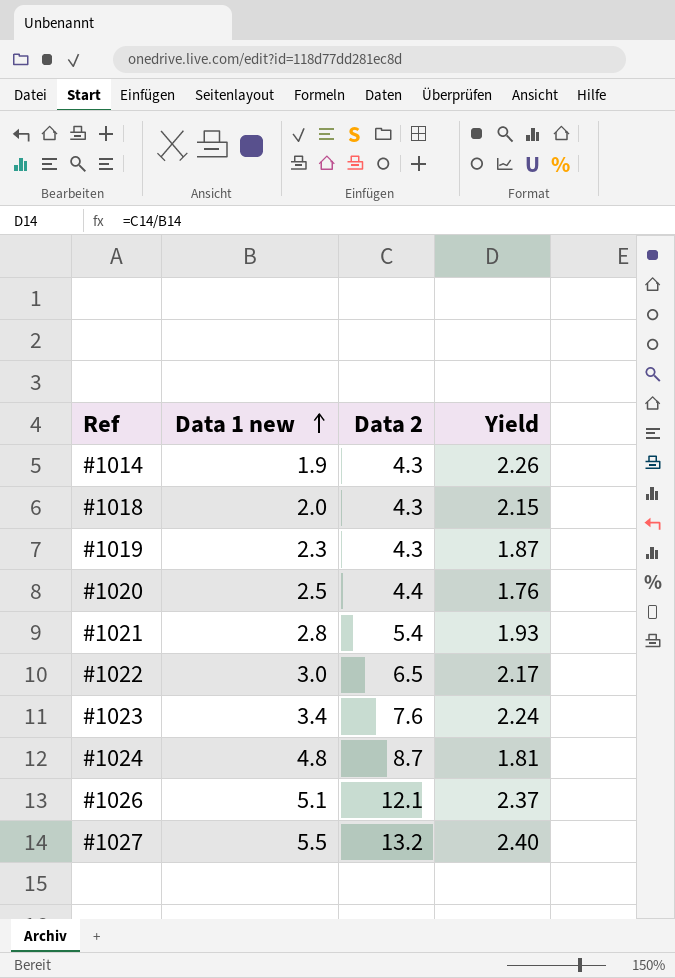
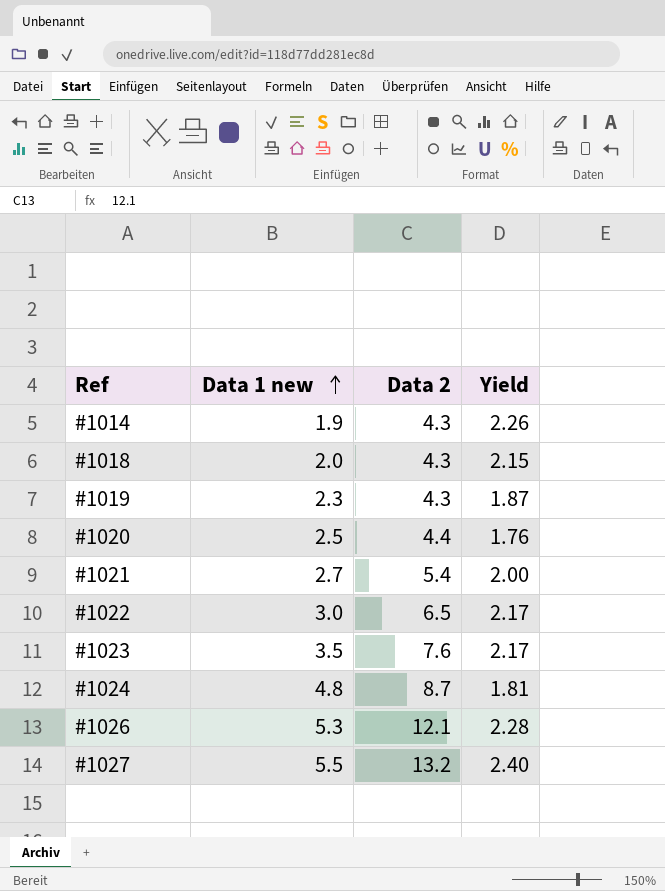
#1021 | Data 1 new: 2.8 -> 2.7
#1021 | Yield: 1.93 -> 2.00
#1023 | Data 1 new: 3.4 -> 3.5
#1023 | Yield: 2.24 -> 2.17
#1026 | Data 1 new: 5.1 -> 5.3
#1026 | Yield: 2.37 -> 2.28

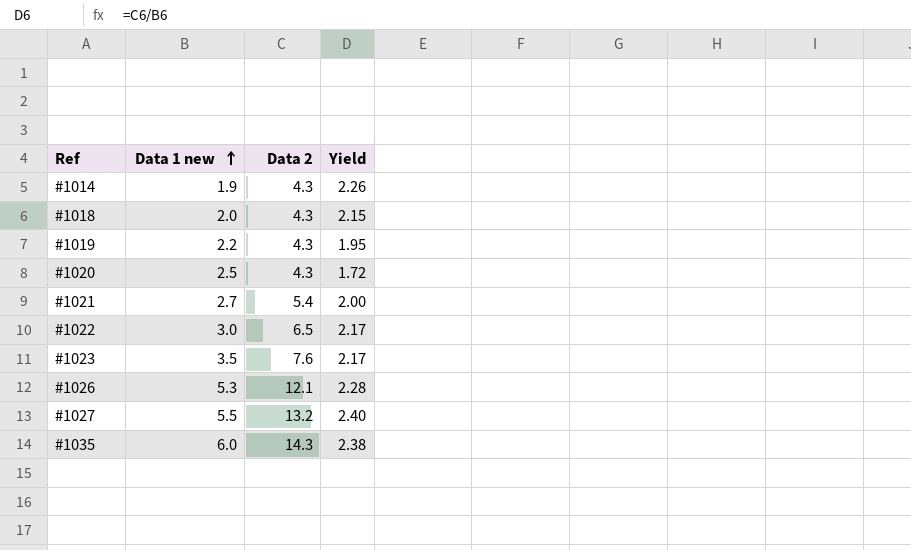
row #1024: 4.8 | 8.7 | 1.81 -> none
#1019 | Data 1 new: 2.3 -> 2.2
#1019 | Yield: 1.87 -> 1.95
#1020 | Data 2: 4.4 -> 4.3
#1020 | Yield: 1.76 -> 1.72
row #1035: none -> 6.0 | 14.3 | 2.38

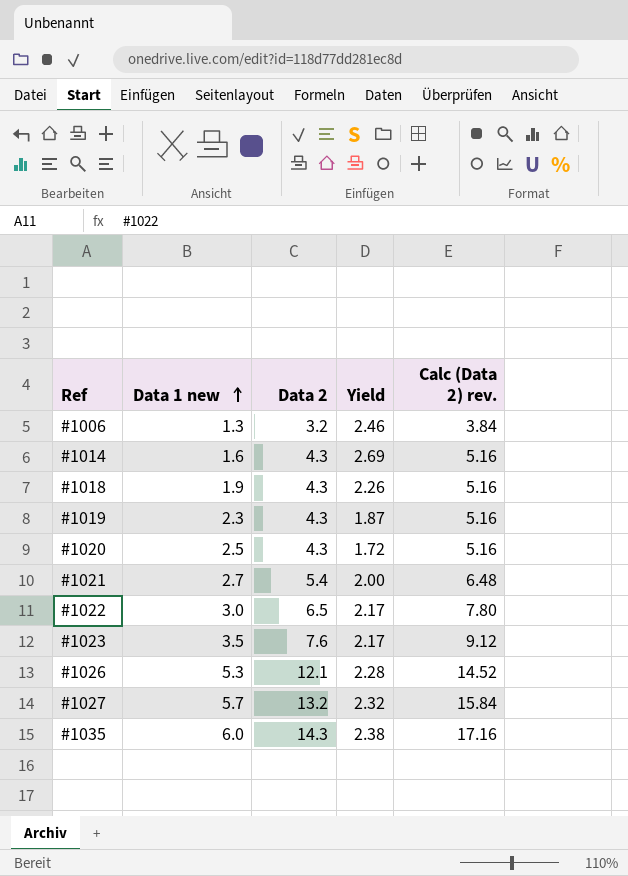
column Calc (Data 2) rev. | formula: none -> [Data 2] * 1.2
row #1006: none -> 1.3 | 3.2 | 2.46 | 3.84
#1014 | Data 1 new: 1.9 -> 1.6
#1014 | Yield: 2.26 -> 2.69
#1018 | Data 1 new: 2.0 -> 1.9
#1018 | Yield: 2.15 -> 2.26
#1019 | Data 1 new: 2.2 -> 2.3
#1019 | Yield: 1.95 -> 1.87
#1027 | Data 1 new: 5.5 -> 5.7
#1027 | Yield: 2.40 -> 2.32

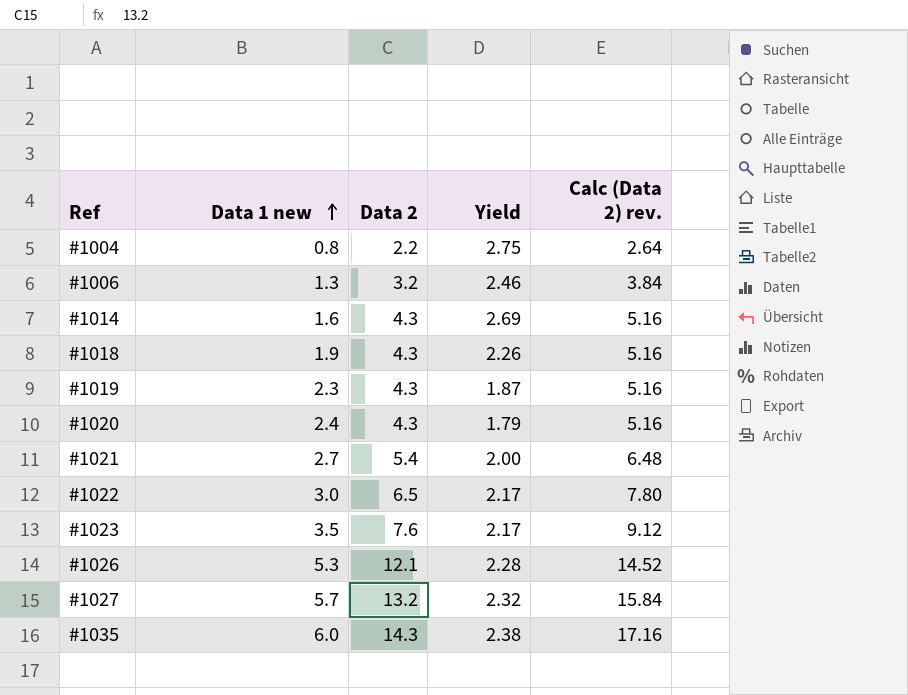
row #1004: none -> 0.8 | 2.2 | 2.75 | 2.64
#1020 | Data 1 new: 2.5 -> 2.4
#1020 | Yield: 1.72 -> 1.79

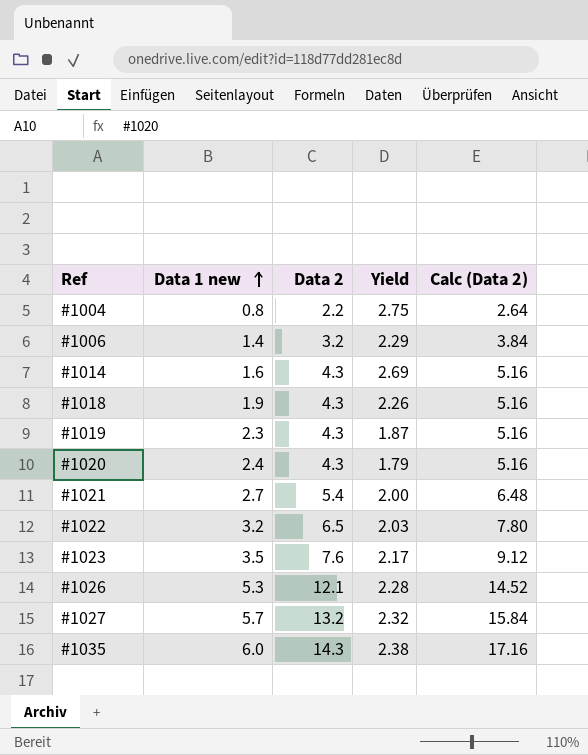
column name: Calc (Data 2) rev. -> Calc (Data 2)
#1006 | Data 1 new: 1.3 -> 1.4
#1006 | Yield: 2.46 -> 2.29
#1022 | Data 1 new: 3.0 -> 3.2
#1022 | Yield: 2.17 -> 2.03

